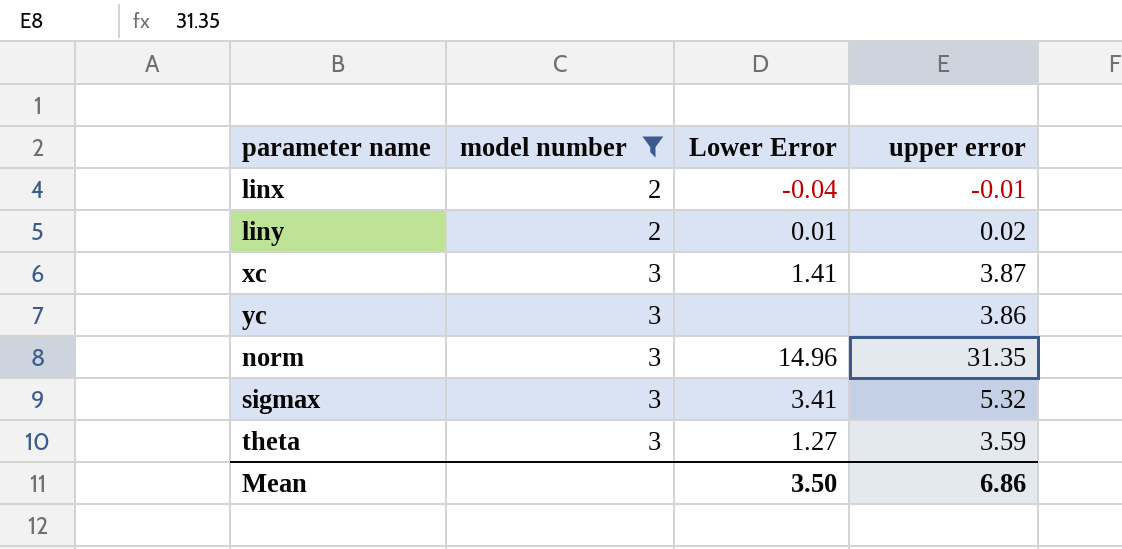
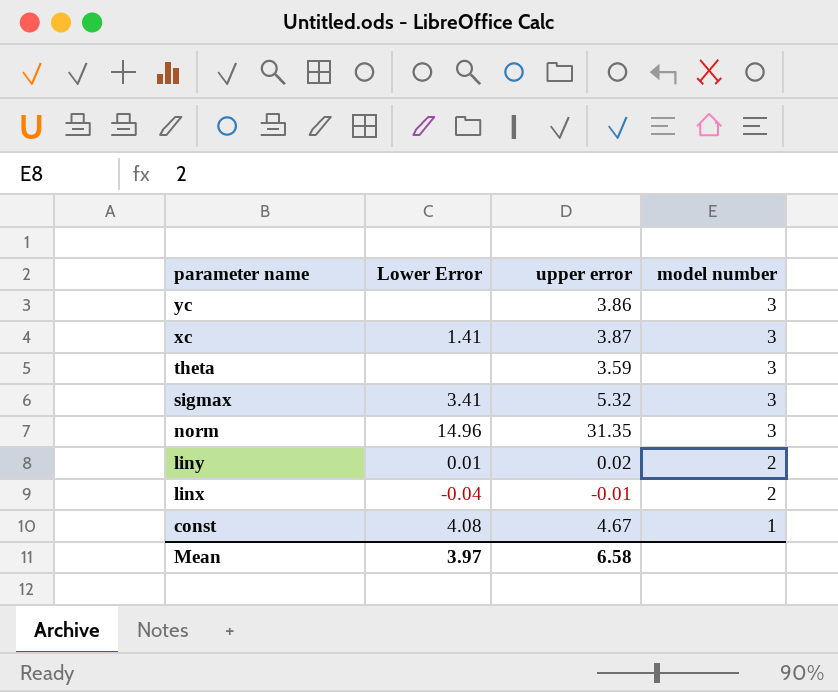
filter: model number != 1 -> none
row order: model number ascending -> parameter name descending
column model number | position: 2 -> 4
theta | Lower Error: 1.27 -> none
Mean | Lower Error: 3.50 -> 3.97
Mean | upper error: 6.86 -> 6.58

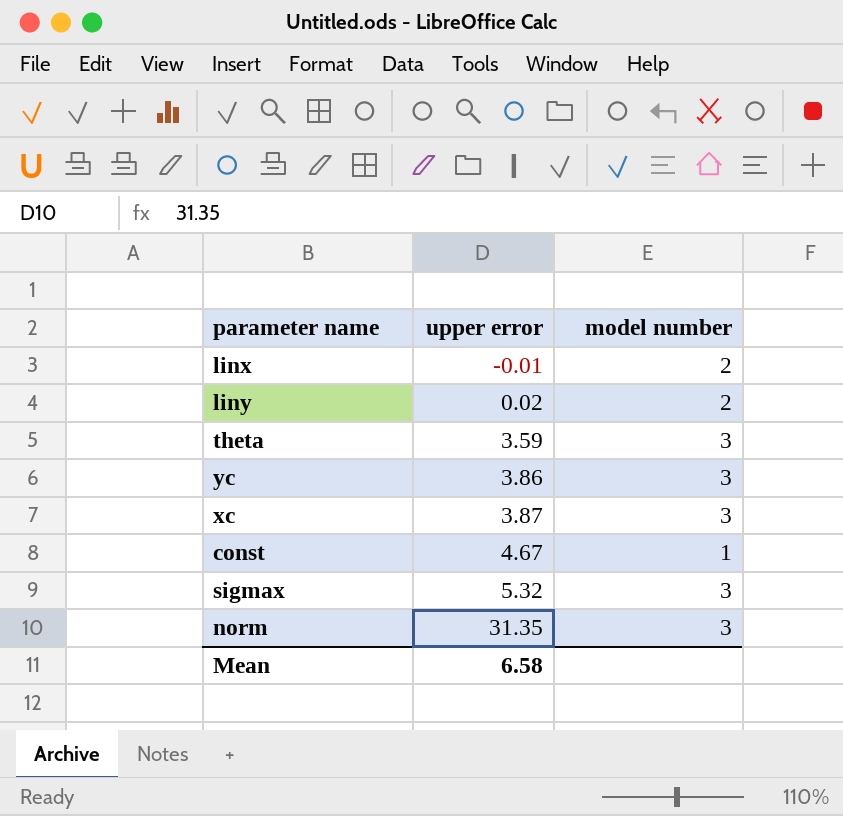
row order: parameter name descending -> upper error ascending
column Lower Error | position: 2 -> none

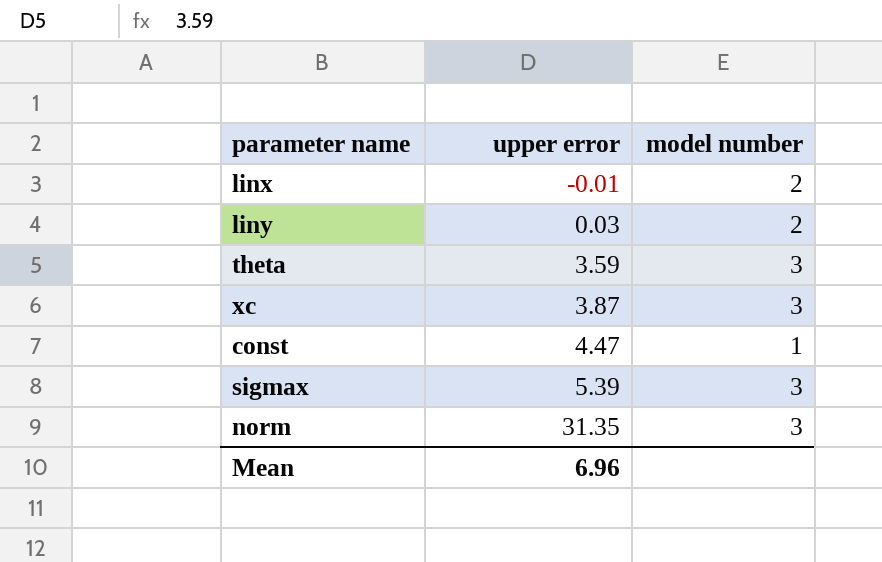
row yc: 3.86 | 3 -> none
liny | upper error: 0.02 -> 0.03
const | upper error: 4.67 -> 4.47
sigmax | upper error: 5.32 -> 5.39
Mean | upper error: 6.58 -> 6.96

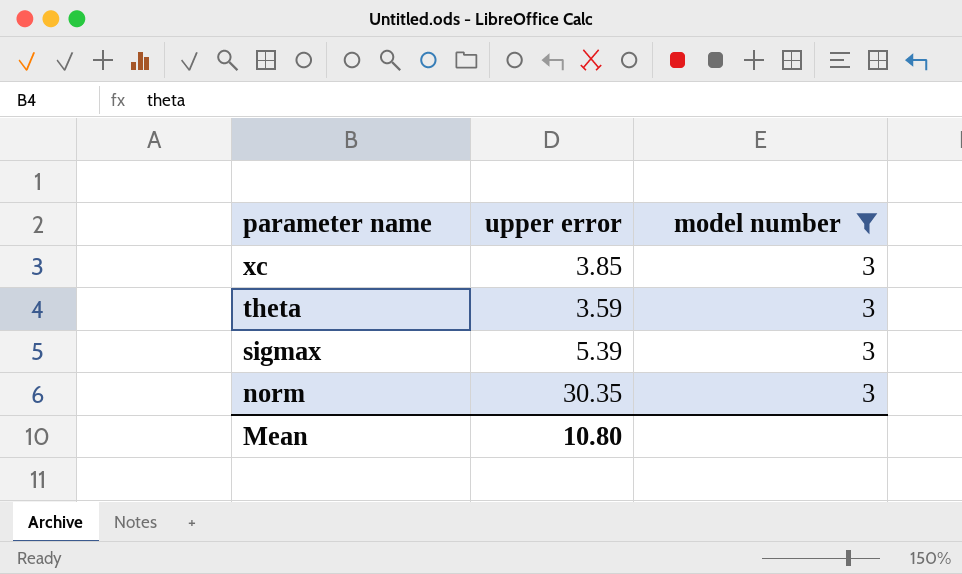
filter: none -> model number = 3
row order: upper error ascending -> parameter name descending
xc | upper error: 3.87 -> 3.85
norm | upper error: 31.35 -> 30.35
Mean | upper error: 6.96 -> 10.80

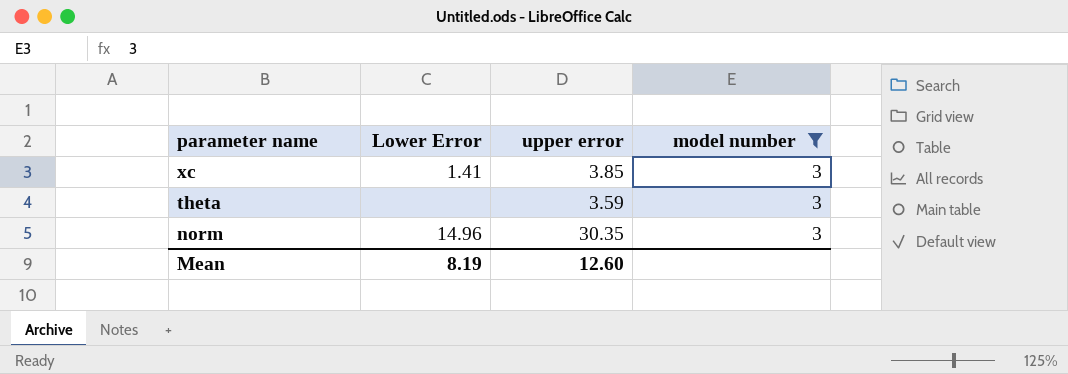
column Lower Error | position: none -> 2
row sigmax: 5.39 | 3 -> none
Mean | upper error: 10.80 -> 12.60

